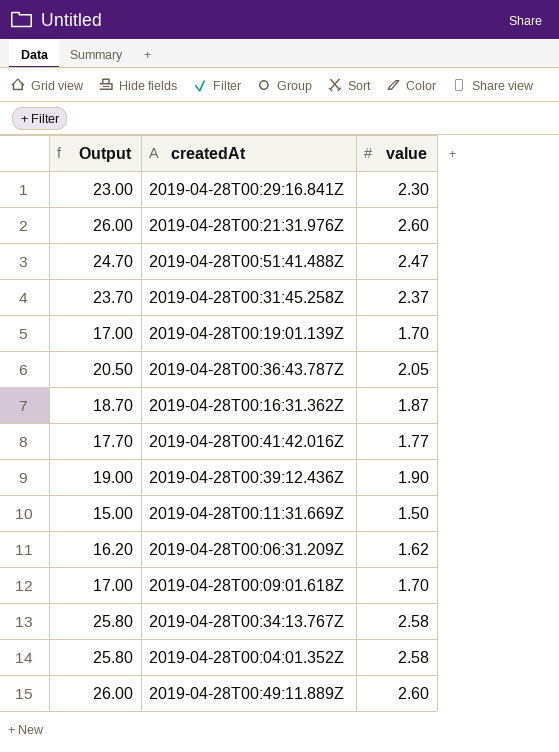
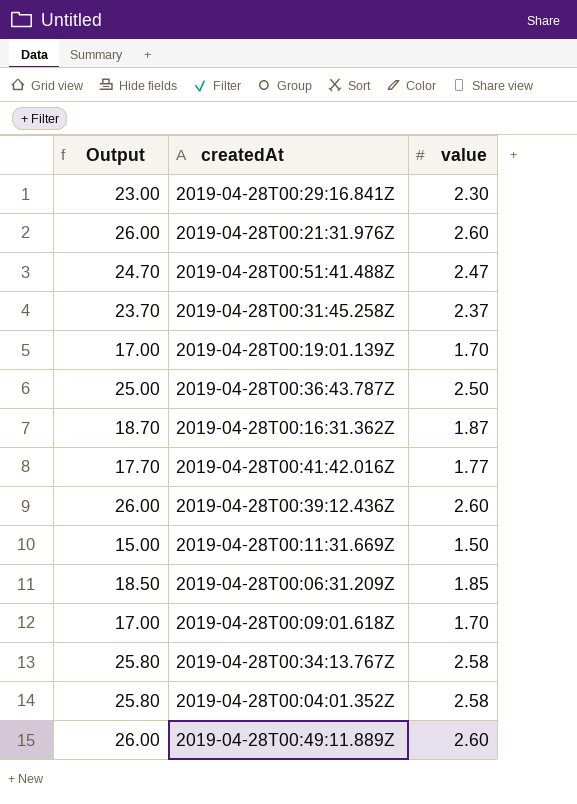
2019-04-28T00:36:43.787Z | Output: 20.50 -> 25.00
2019-04-28T00:36:43.787Z | value: 2.05 -> 2.50
2019-04-28T00:39:12.436Z | Output: 19.00 -> 26.00
2019-04-28T00:39:12.436Z | value: 1.90 -> 2.60
2019-04-28T00:06:31.209Z | Output: 16.20 -> 18.50
2019-04-28T00:06:31.209Z | value: 1.62 -> 1.85

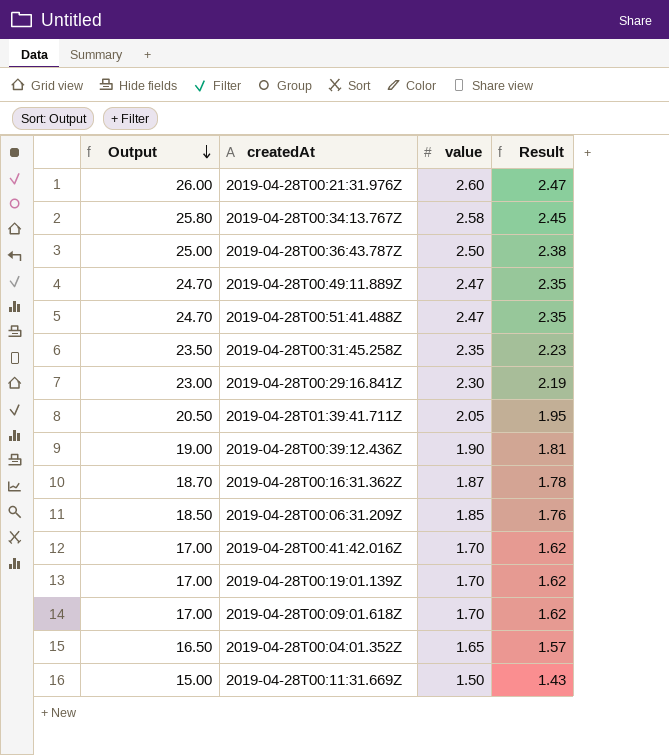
row order: none -> Output descending
column Result | formula: none -> [value] * 0.95
2019-04-28T00:49:11.889Z | Output: 26.00 -> 24.70
2019-04-28T00:49:11.889Z | value: 2.60 -> 2.47
2019-04-28T00:31:45.258Z | Output: 23.70 -> 23.50
2019-04-28T00:31:45.258Z | value: 2.37 -> 2.35
row 2019-04-28T01:39:41.711Z: none -> 20.50 | 2.05 | 1.95
2019-04-28T00:39:12.436Z | Output: 26.00 -> 19.00
2019-04-28T00:39:12.436Z | value: 2.60 -> 1.90
2019-04-28T00:41:42.016Z | Output: 17.70 -> 17.00
2019-04-28T00:41:42.016Z | value: 1.77 -> 1.70
2019-04-28T00:04:01.352Z | Output: 25.80 -> 16.50
2019-04-28T00:04:01.352Z | value: 2.58 -> 1.65

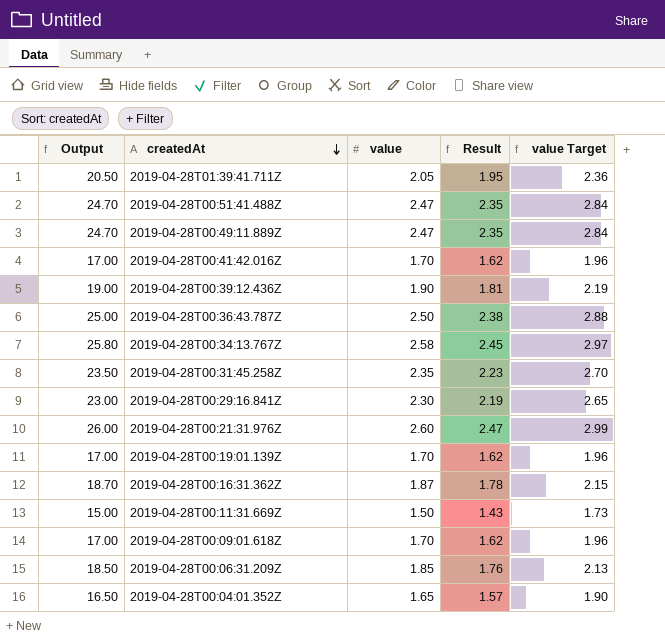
row order: Output descending -> createdAt descending
column value Target | formula: none -> [value] * 1.15

